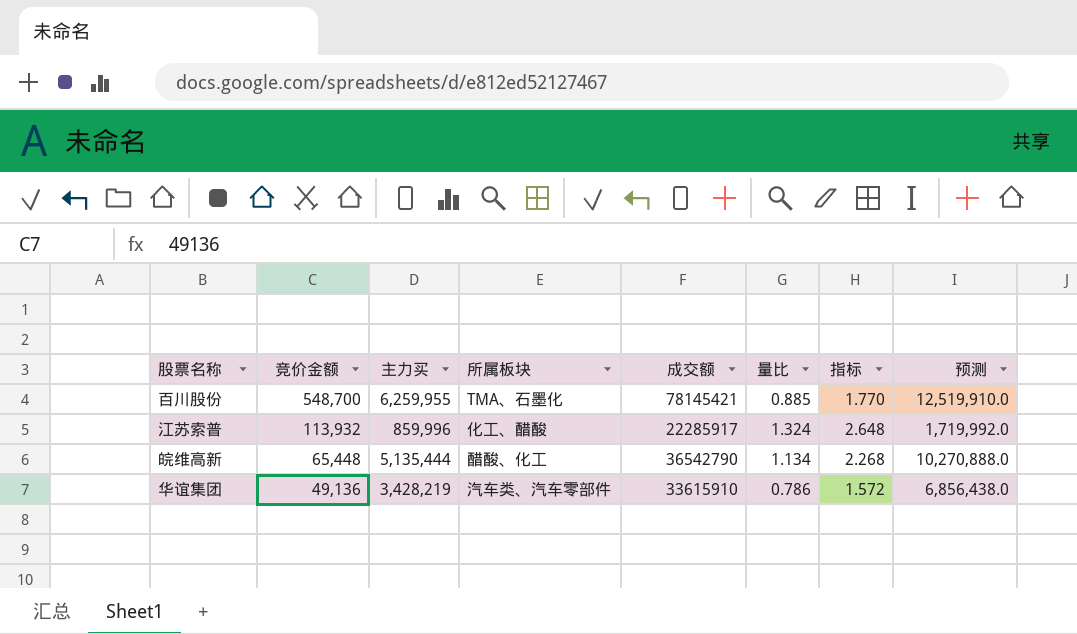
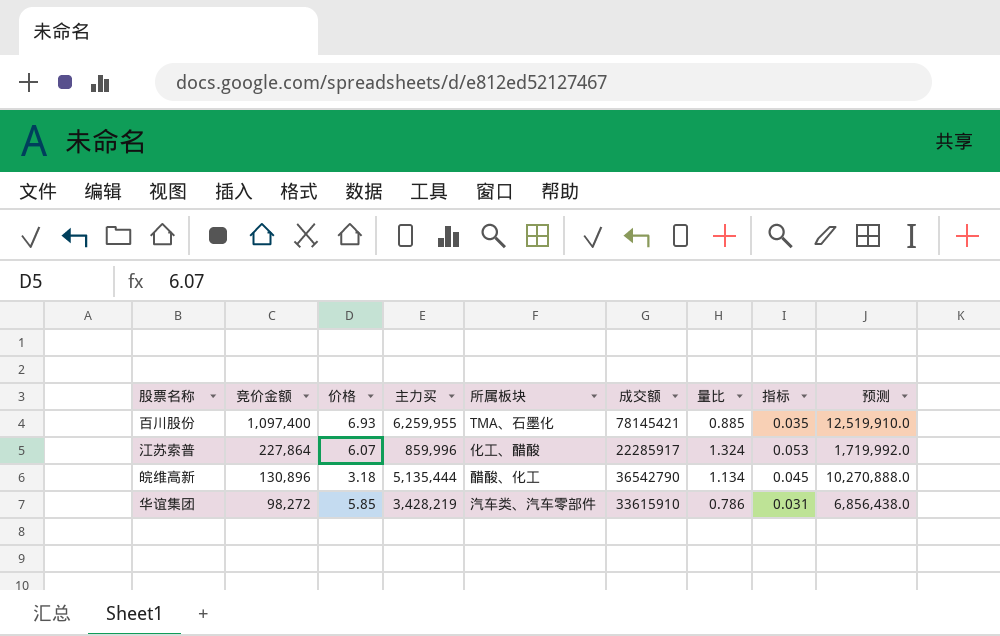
column 价格 | position: none -> 3
column 指标 | formula: [量比] * 2 -> [量比] * 0.04
百川股份 | 竞价金额: 548,700 -> 1,097,400
江苏索普 | 竞价金额: 113,932 -> 227,864
皖维高新 | 竞价金额: 65,448 -> 130,896
华谊集团 | 竞价金额: 49,136 -> 98,272

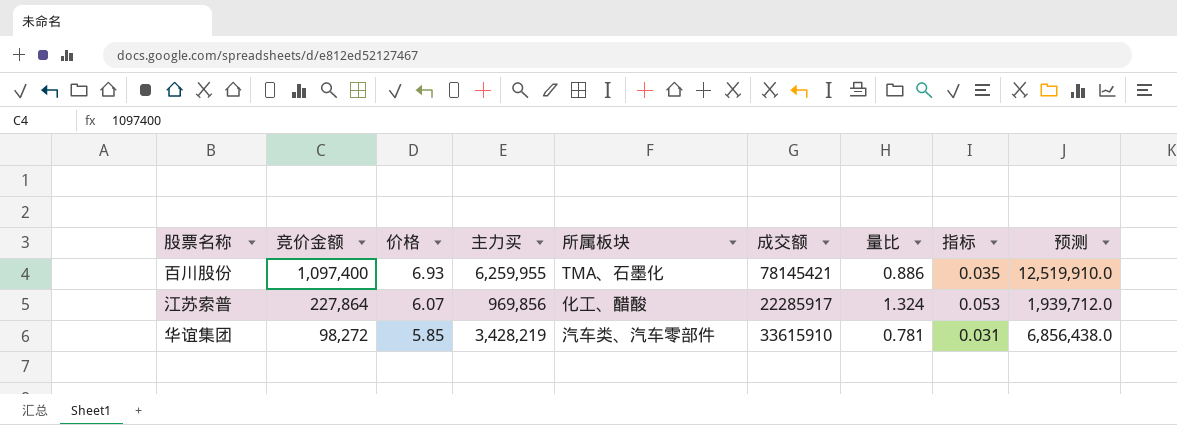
row 皖维高新: 130,896 | 3.18 | 5,135,444 | 醋酸、化工 | 36542790 | 1.134 | 0.045 | 10,270,888.0 -> none
百川股份 | 量比: 0.885 -> 0.886
江苏索普 | 主力买: 859,996 -> 969,856
江苏索普 | 预测: 1,719,992.0 -> 1,939,712.0
华谊集团 | 量比: 0.786 -> 0.781

